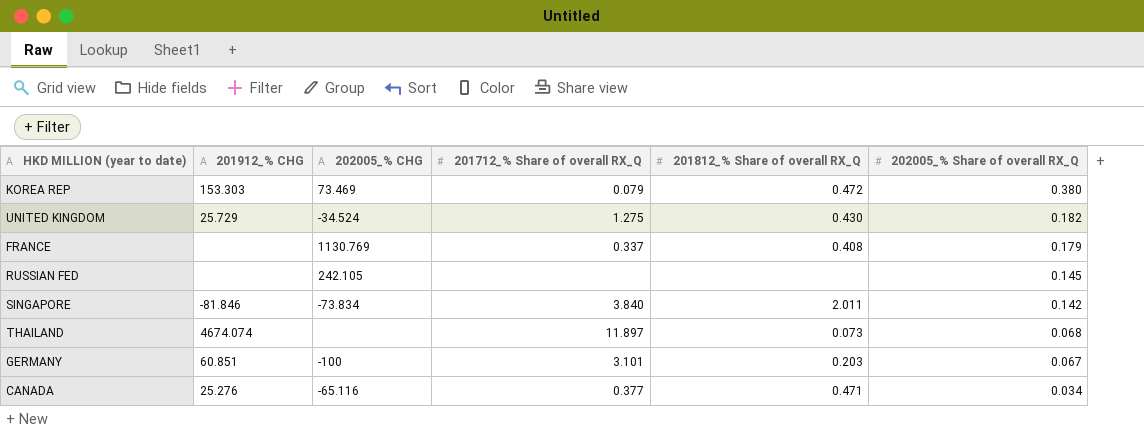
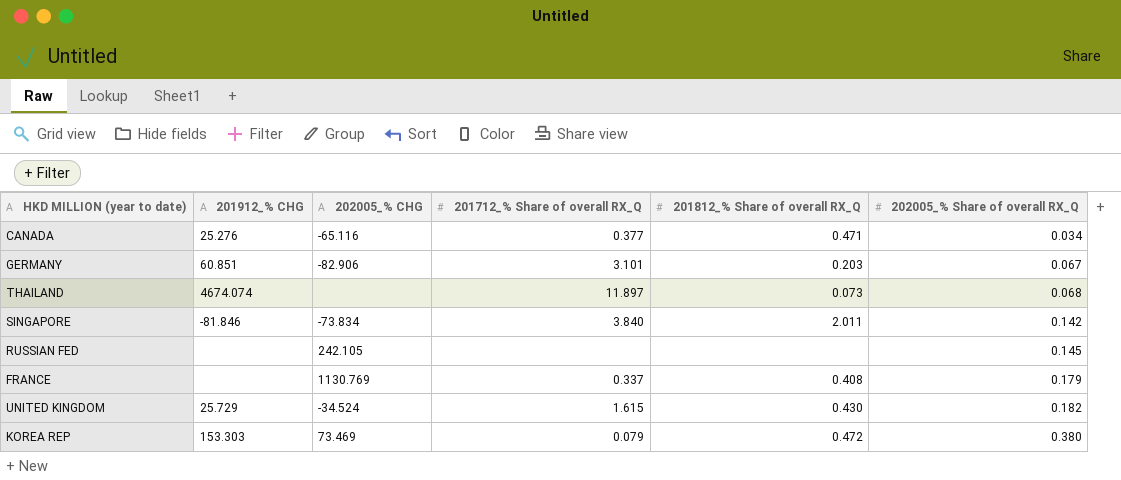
row order: 202005_% Share of overall RX_Q descending -> 202005_% Share of overall RX_Q ascending
GERMANY | 202005_% CHG: -100 -> -82.906
UNITED KINGDOM | 201712_% Share of overall RX_Q: 1.275 -> 1.615

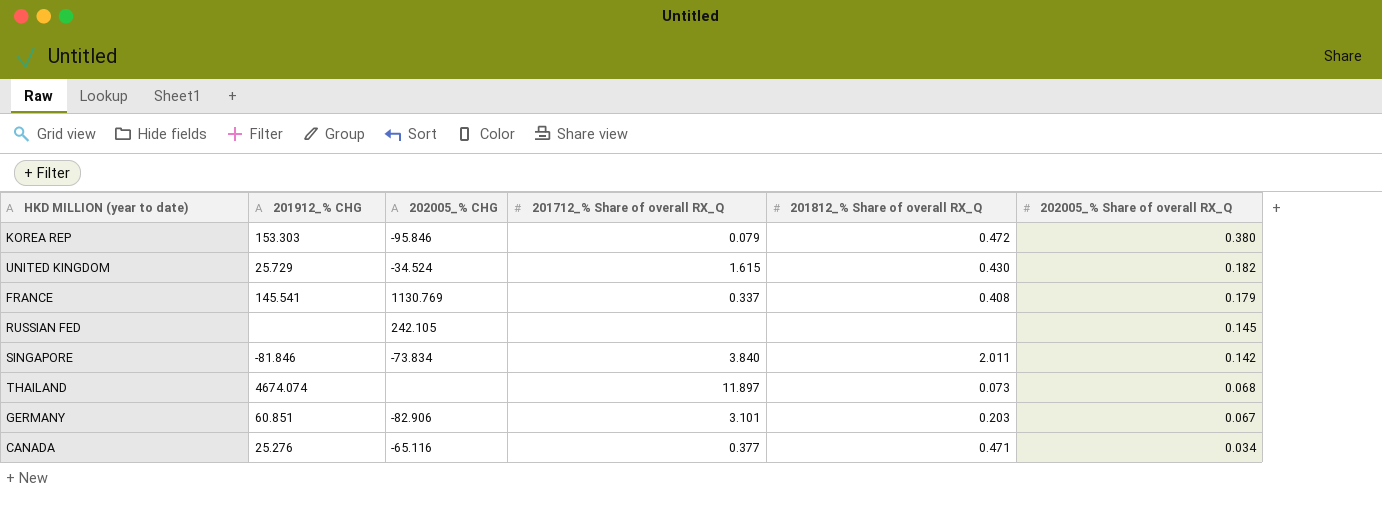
row order: 202005_% Share of overall RX_Q ascending -> 202005_% Share of overall RX_Q descending
KOREA REP | 202005_% CHG: 73.469 -> -95.846
FRANCE | 201912_% CHG: none -> 145.541

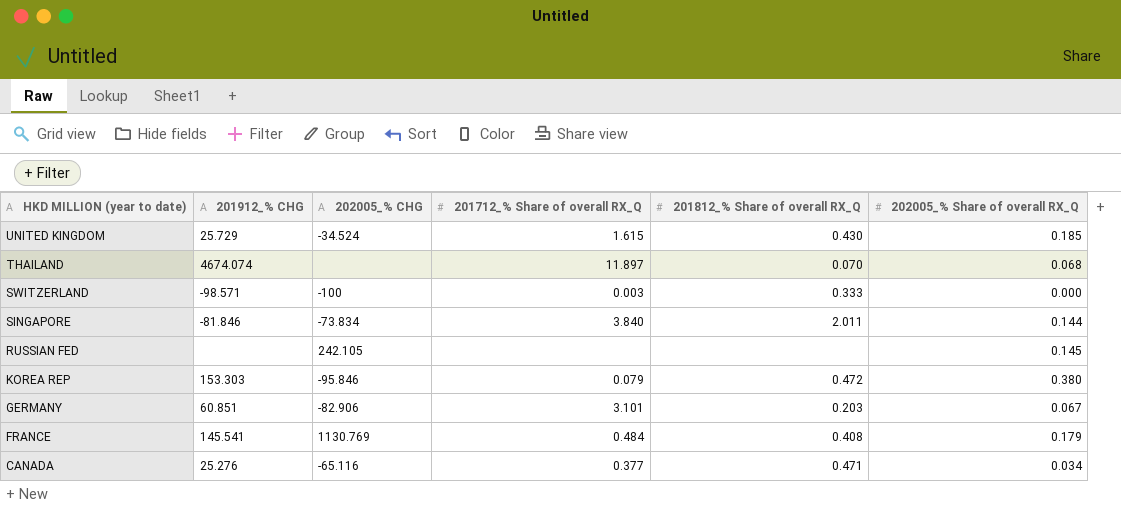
row order: 202005_% Share of overall RX_Q descending -> HKD MILLION (year to date) descending
UNITED KINGDOM | 202005_% Share of overall RX_Q: 0.182 -> 0.185
THAILAND | 201812_% Share of overall RX_Q: 0.073 -> 0.070
row SWITZERLAND: none -> -98.571 | -100 | 0.003 | 0.333 | 0.000
SINGAPORE | 202005_% Share of overall RX_Q: 0.142 -> 0.144
FRANCE | 201712_% Share of overall RX_Q: 0.337 -> 0.484

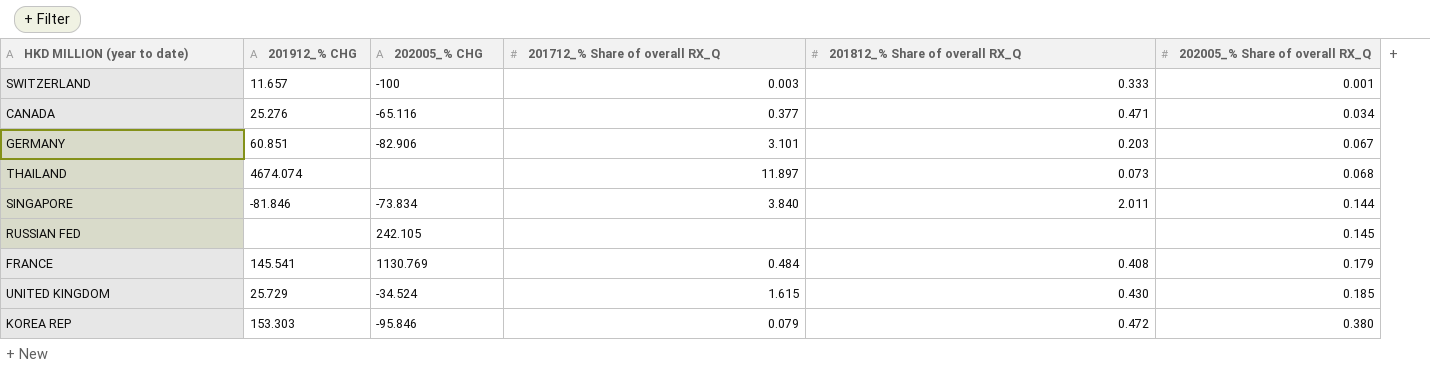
row order: HKD MILLION (year to date) descending -> 202005_% Share of overall RX_Q ascending
SWITZERLAND | 201912_% CHG: -98.571 -> 11.657
SWITZERLAND | 202005_% Share of overall RX_Q: 0.000 -> 0.001
THAILAND | 201812_% Share of overall RX_Q: 0.070 -> 0.073

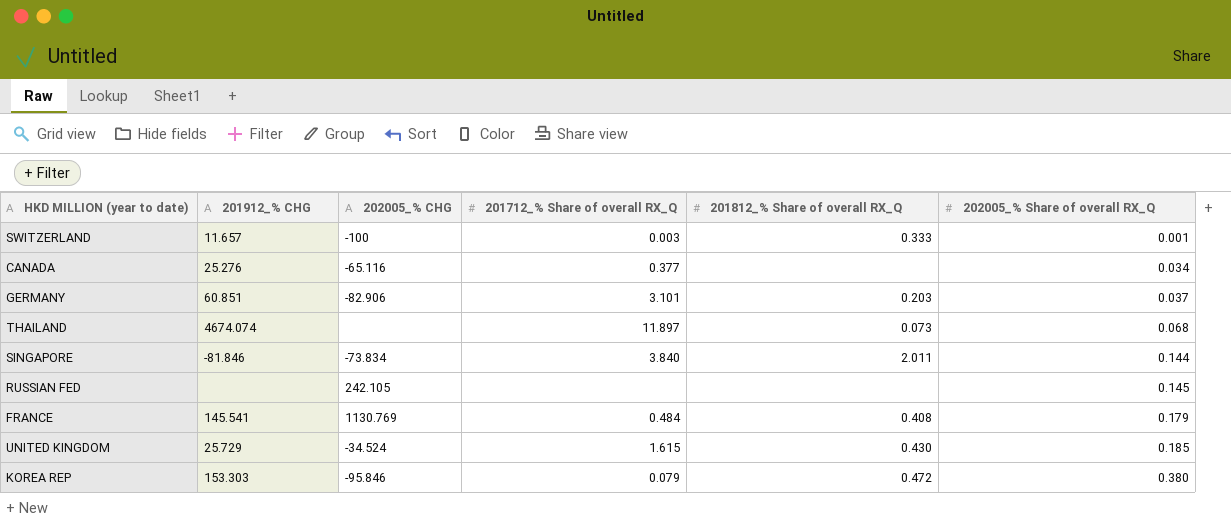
CANADA | 201812_% Share of overall RX_Q: 0.471 -> none
GERMANY | 202005_% Share of overall RX_Q: 0.067 -> 0.037

